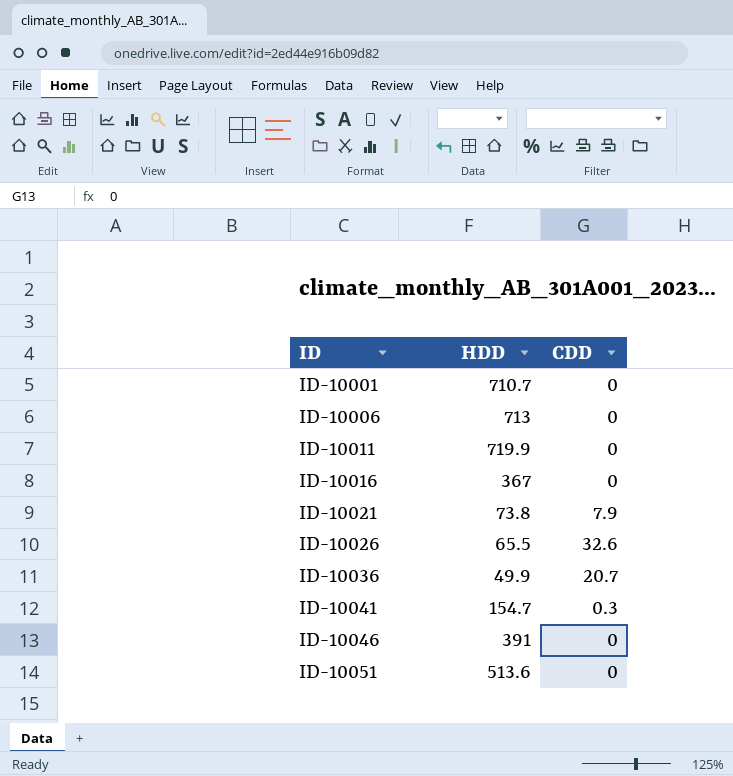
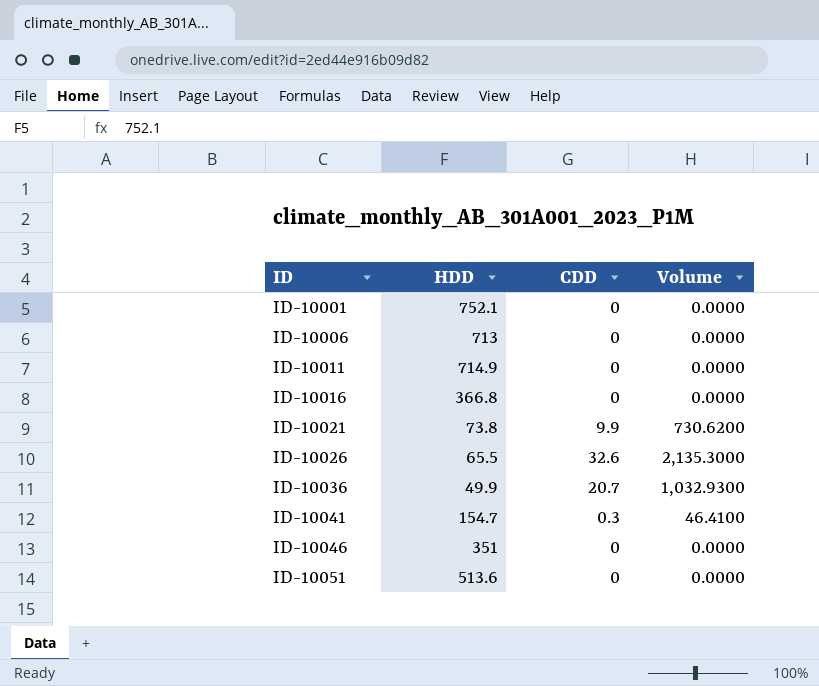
column Volume | formula: none -> [HDD] * [CDD]
ID-10001 | HDD: 710.7 -> 752.1
ID-10011 | HDD: 719.9 -> 714.9
ID-10016 | HDD: 367 -> 366.8
ID-10021 | CDD: 7.9 -> 9.9
ID-10046 | HDD: 391 -> 351

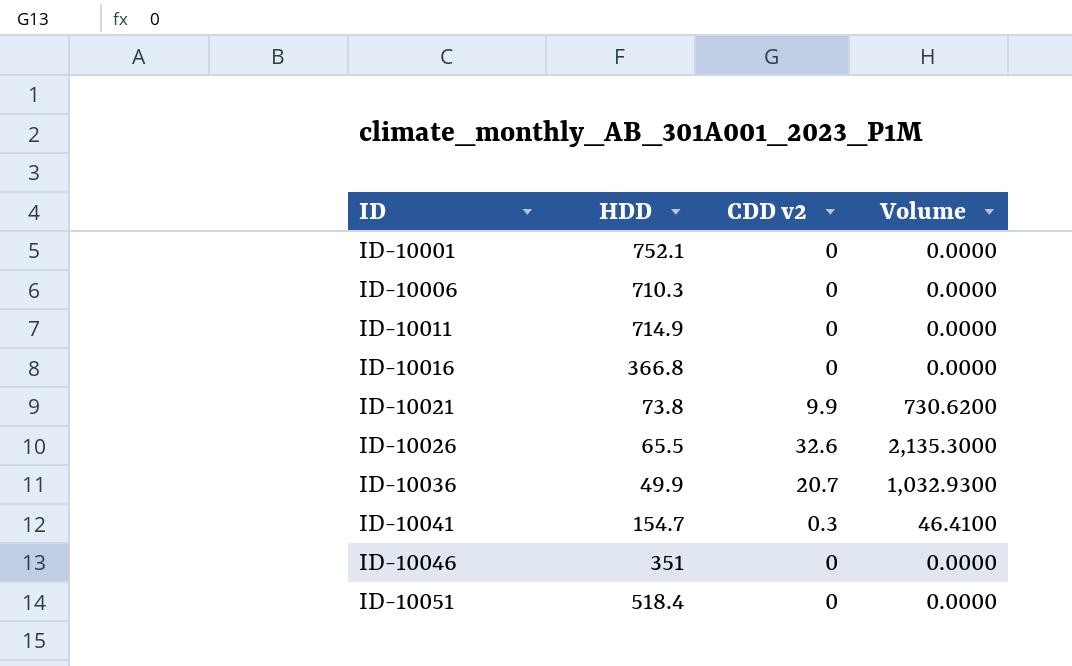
column name: CDD -> CDD v2
ID-10006 | HDD: 713 -> 710.3
ID-10051 | HDD: 513.6 -> 518.4

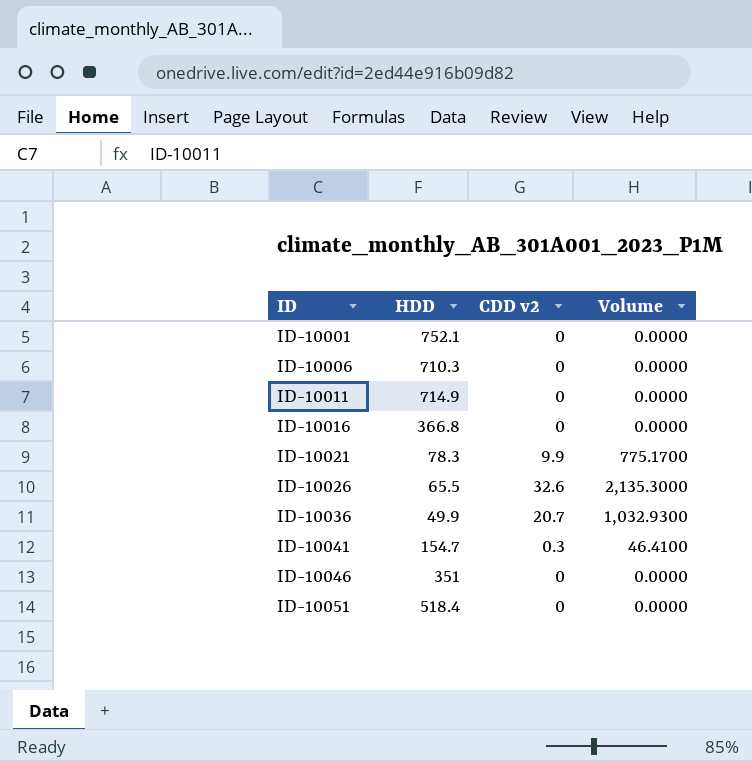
ID-10021 | HDD: 73.8 -> 78.3
ID-10021 | Volume: 730.6200 -> 775.1700

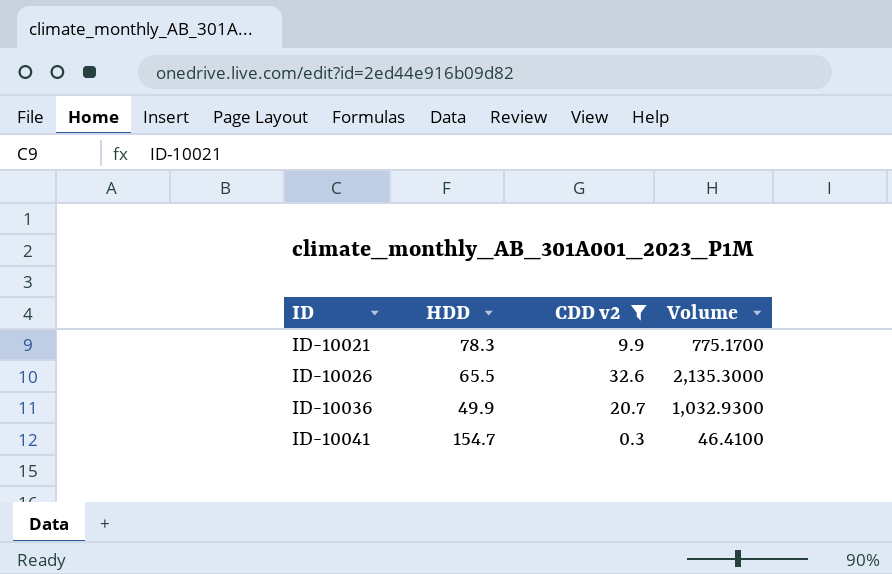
filter: none -> CDD v2 != 0

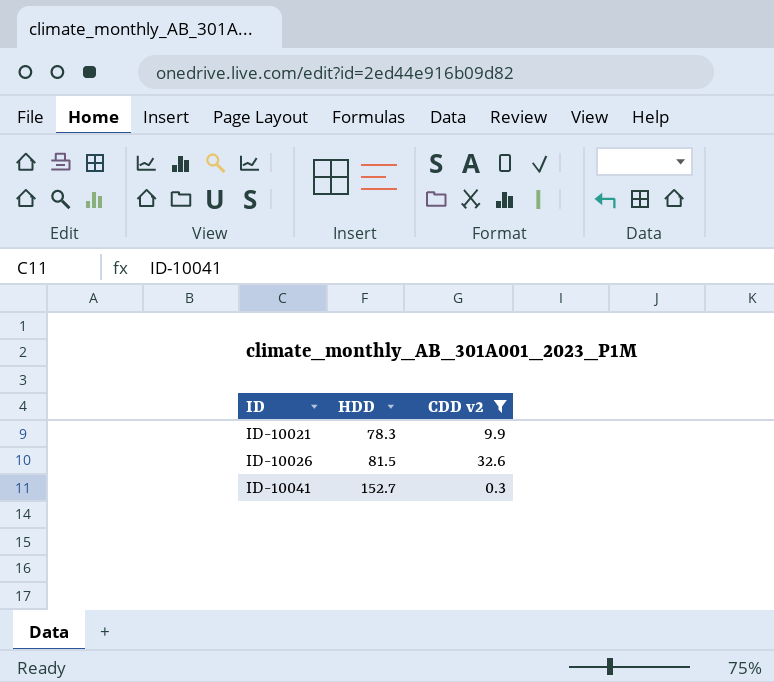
column Volume | formula: [HDD] * [CDD v2] -> none
row ID-10036: 49.9 | 20.7 | 1,032.9300 -> none
ID-10026 | HDD: 65.5 -> 81.5
ID-10041 | HDD: 154.7 -> 152.7

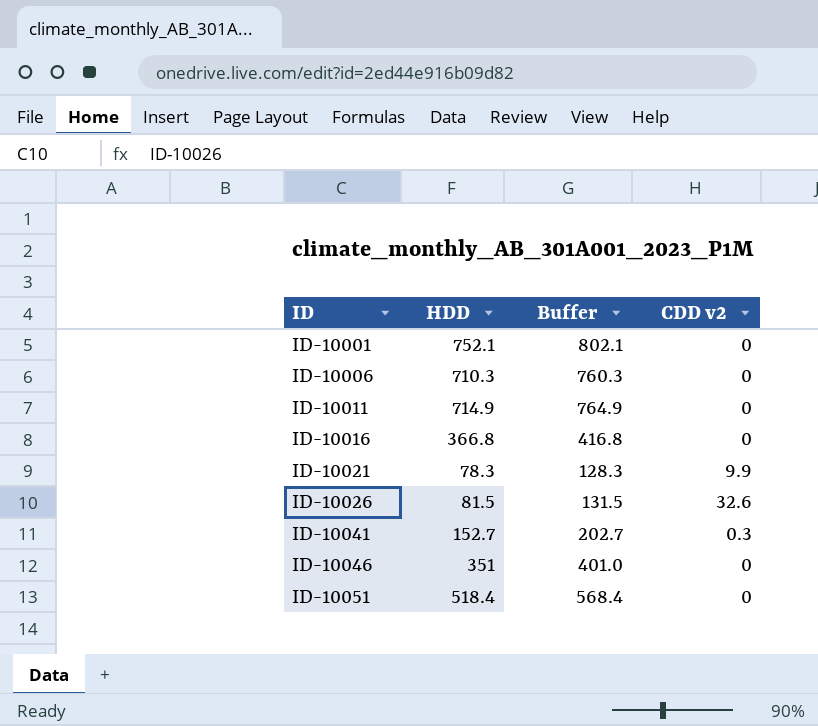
filter: CDD v2 != 0 -> none
column Buffer | formula: none -> [HDD] + 50

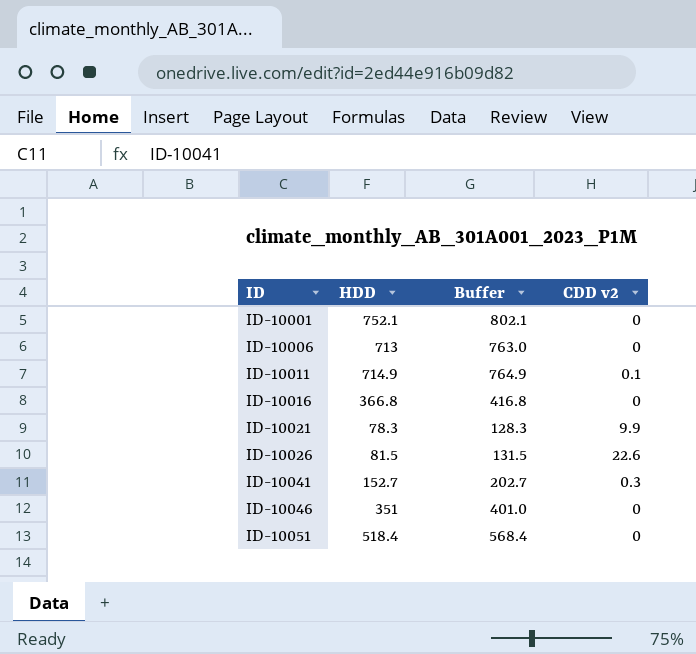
ID-10006 | HDD: 710.3 -> 713
ID-10006 | Buffer: 760.3 -> 763.0
ID-10011 | CDD v2: 0 -> 0.1
ID-10026 | CDD v2: 32.6 -> 22.6

